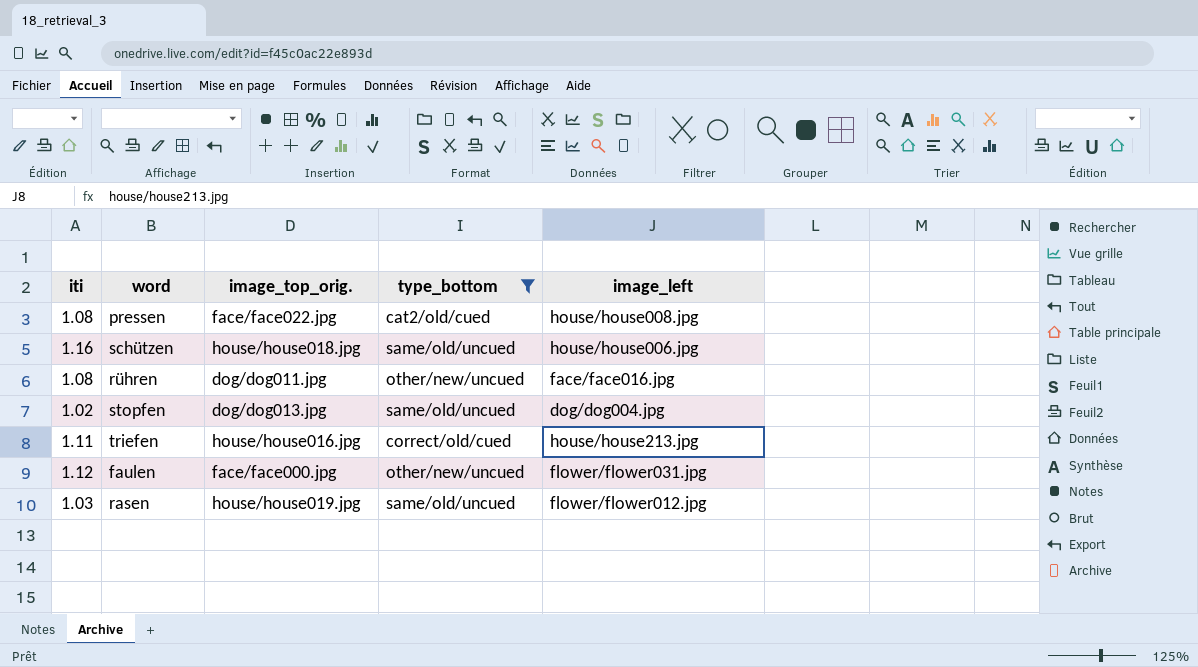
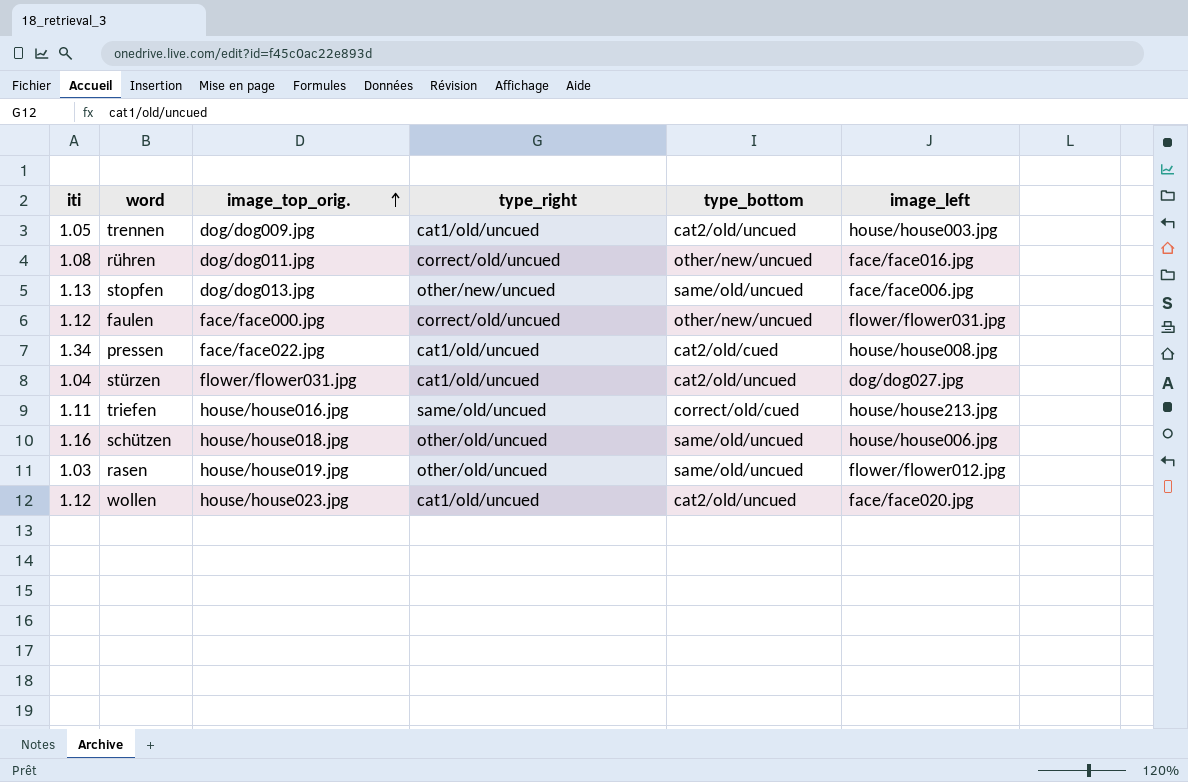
filter: type_bottom != cat2/old/uncued -> none
row order: none -> image_top_orig. ascending
column type_right | position: none -> 4
stopfen | iti: 1.02 -> 1.13
stopfen | image_left: dog/dog004.jpg -> face/face006.jpg
pressen | iti: 1.08 -> 1.34

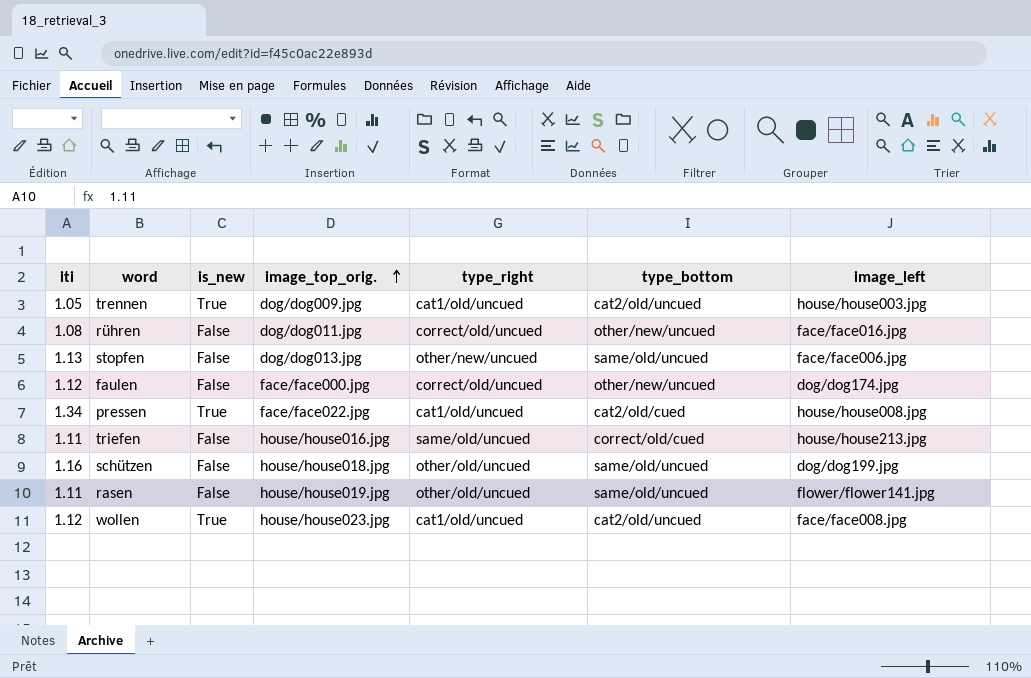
column is_new | position: none -> 3
row stürzen: 1.04 | flower/flower031.jpg | cat1/old/uncued | cat2/old/uncued | dog/dog027.jpg -> none
faulen | image_left: flower/flower031.jpg -> dog/dog174.jpg
schützen | image_left: house/house006.jpg -> dog/dog199.jpg
rasen | iti: 1.03 -> 1.11
rasen | image_left: flower/flower012.jpg -> flower/flower141.jpg
wollen | image_left: face/face020.jpg -> face/face008.jpg

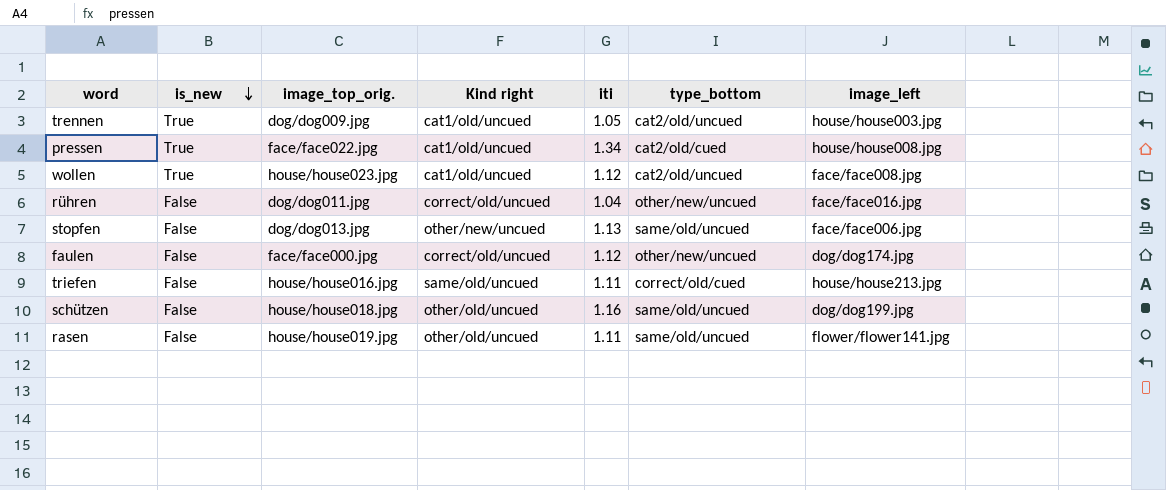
row order: image_top_orig. ascending -> is_new descending
column name: type_right -> Kind right
column iti | position: 1 -> 5
rühren | iti: 1.08 -> 1.04

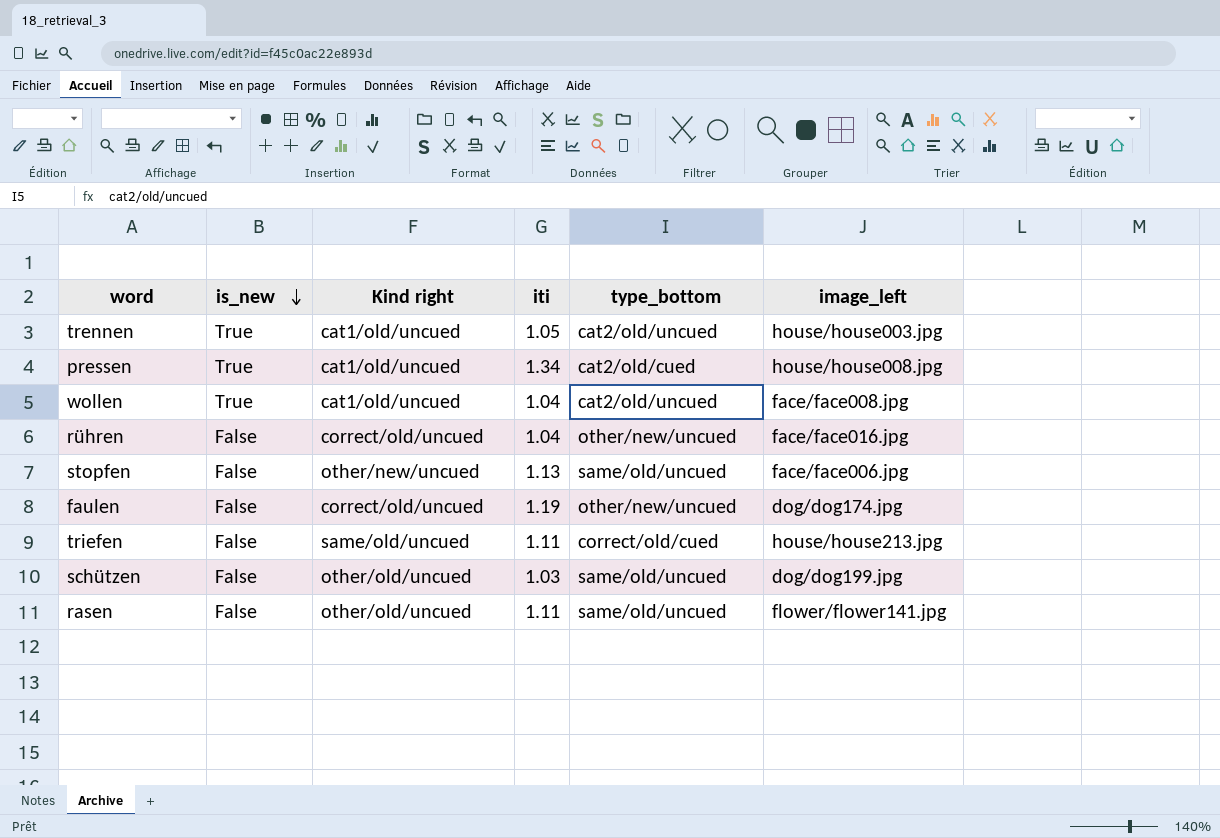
column image_top_orig. | position: 3 -> none
wollen | iti: 1.12 -> 1.04
faulen | iti: 1.12 -> 1.19
schützen | iti: 1.16 -> 1.03

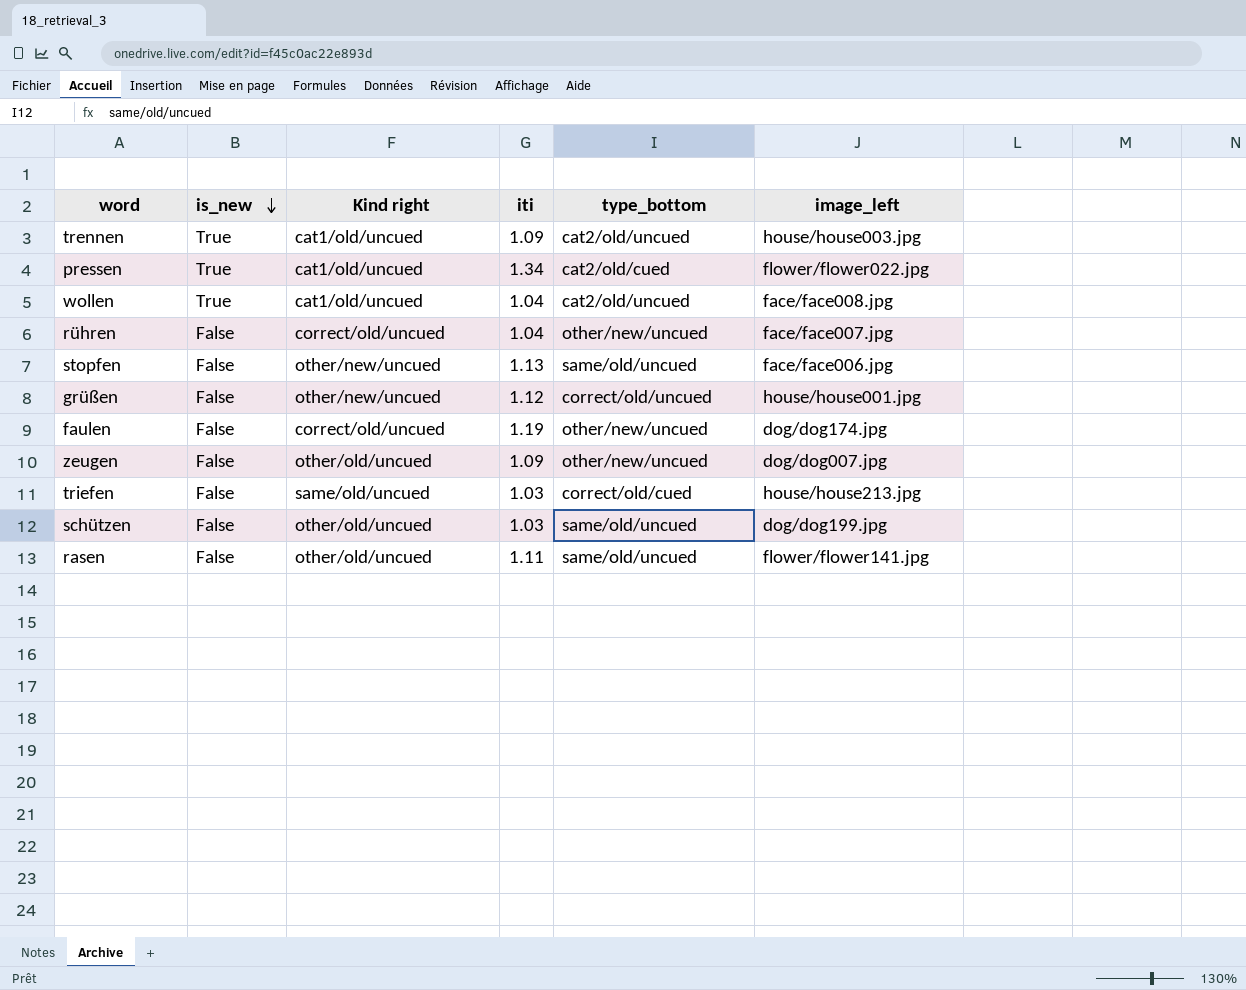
trennen | iti: 1.05 -> 1.09
pressen | image_left: house/house008.jpg -> flower/flower022.jpg
rühren | image_left: face/face016.jpg -> face/face007.jpg
row grüßen: none -> False | other/new/uncued | 1.12 | correct/old/uncued | house/house001.jpg
row zeugen: none -> False | other/old/uncued | 1.09 | other/new/uncued | dog/dog007.jpg
triefen | iti: 1.11 -> 1.03

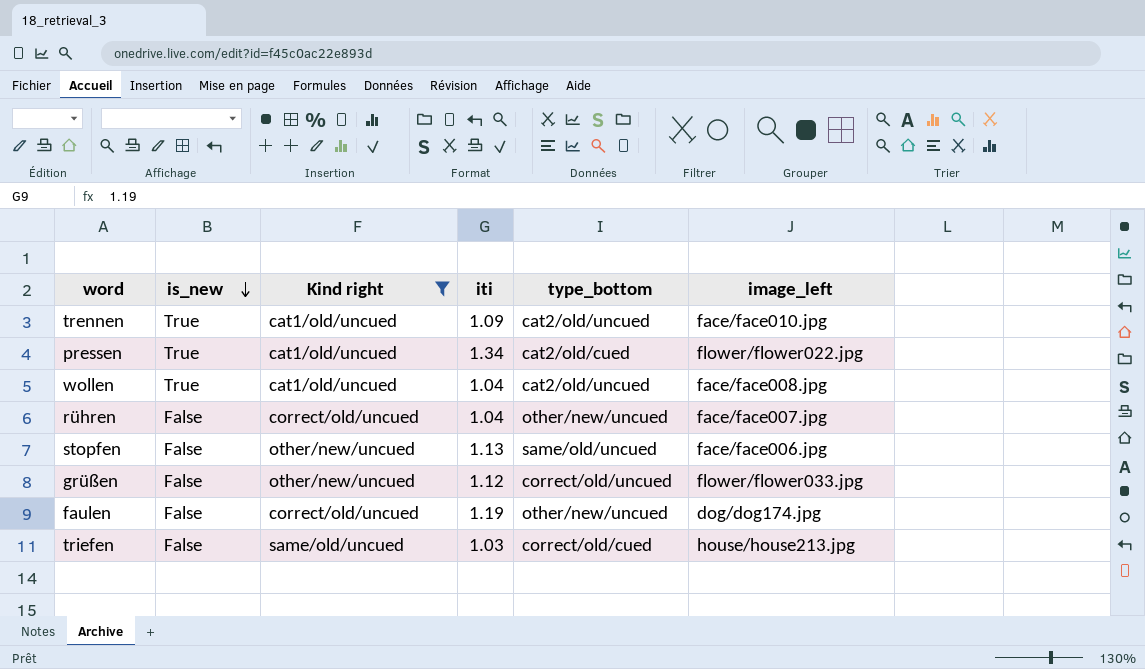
filter: none -> Kind right != other/old/uncued
trennen | image_left: house/house003.jpg -> face/face010.jpg
grüßen | image_left: house/house001.jpg -> flower/flower033.jpg

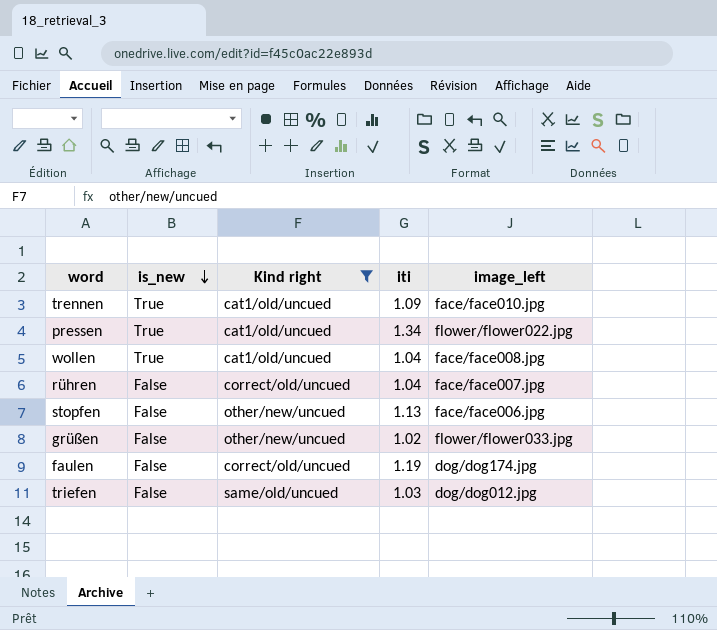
column type_bottom | position: 5 -> none
grüßen | iti: 1.12 -> 1.02
triefen | image_left: house/house213.jpg -> dog/dog012.jpg

